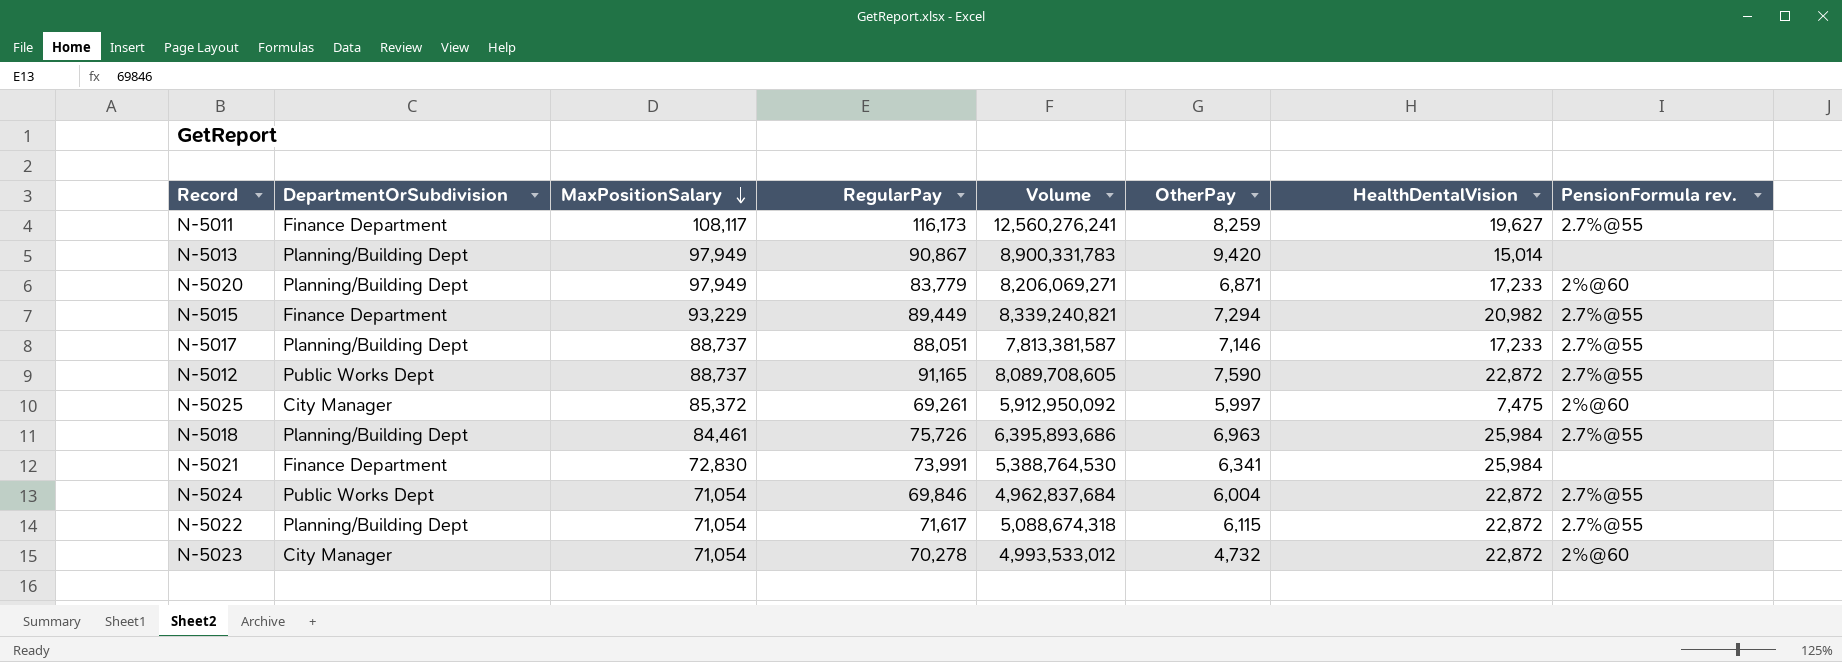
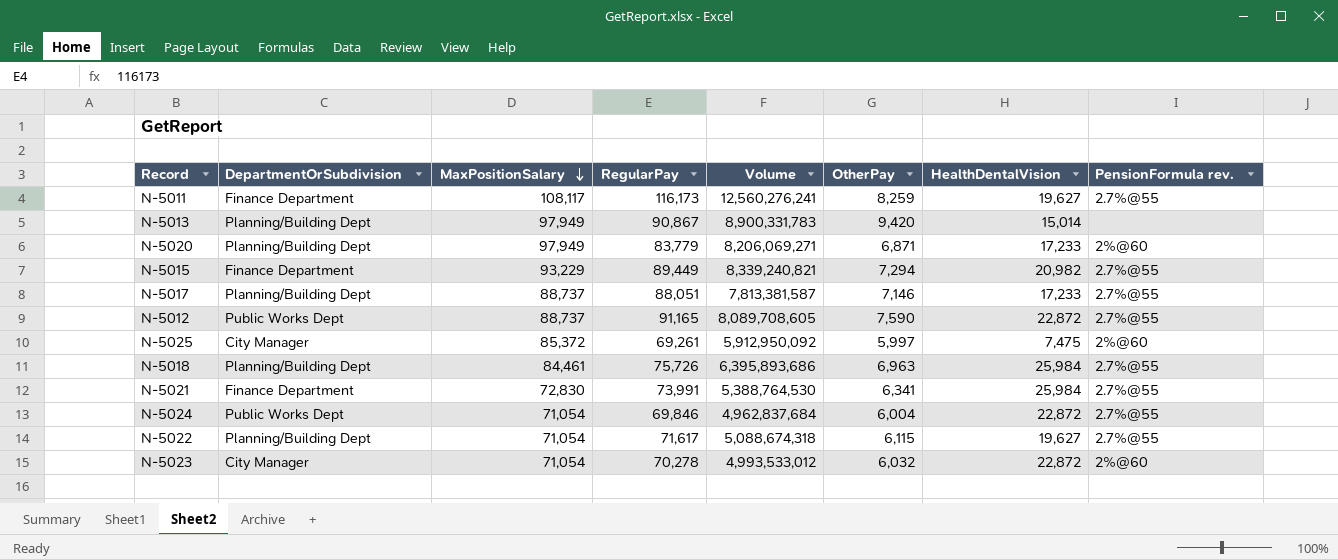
N-5021 | PensionFormula rev.: none -> 2.7%@55
N-5022 | HealthDentalVision: 22,872 -> 19,627
N-5023 | OtherPay: 4,732 -> 6,032

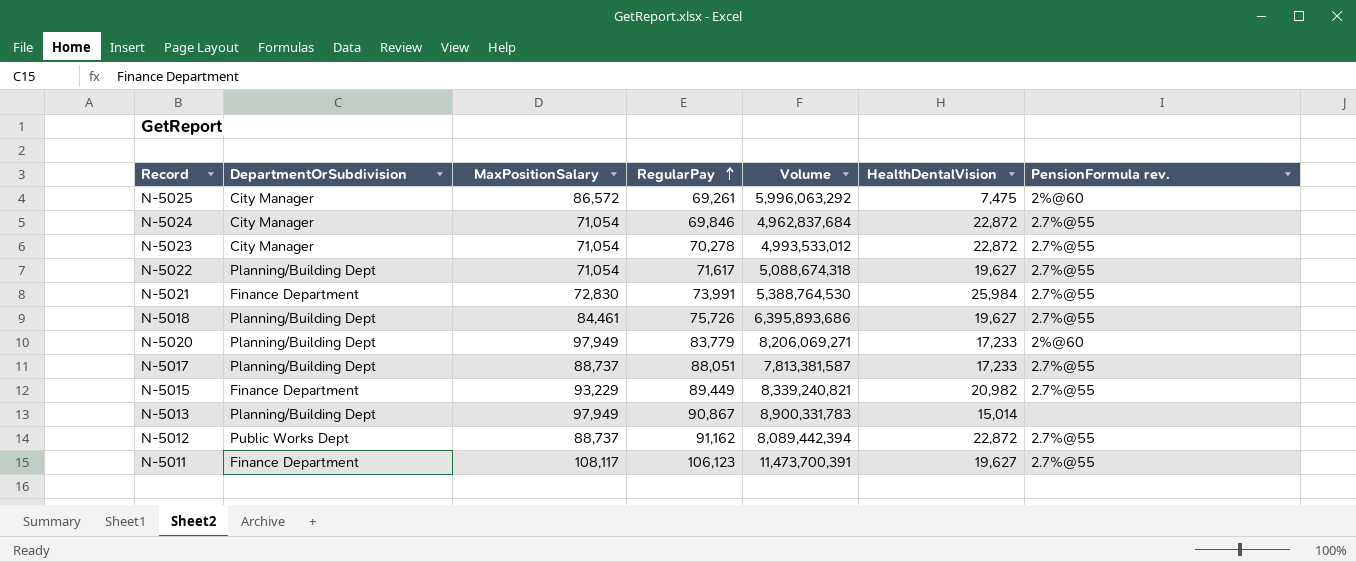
row order: MaxPositionSalary descending -> RegularPay ascending
column OtherPay | position: 6 -> none
N-5025 | MaxPositionSalary: 85,372 -> 86,572
N-5025 | Volume: 5,912,950,092 -> 5,996,063,292
N-5024 | DepartmentOrSubdivision: Public Works Dept -> City Manager
N-5023 | PensionFormula rev.: 2%@60 -> 2.7%@55
N-5018 | HealthDentalVision: 25,984 -> 19,627
N-5012 | RegularPay: 91,165 -> 91,162
N-5012 | Volume: 8,089,708,605 -> 8,089,442,394
N-5011 | RegularPay: 116,173 -> 106,123
N-5011 | Volume: 12,560,276,241 -> 11,473,700,391

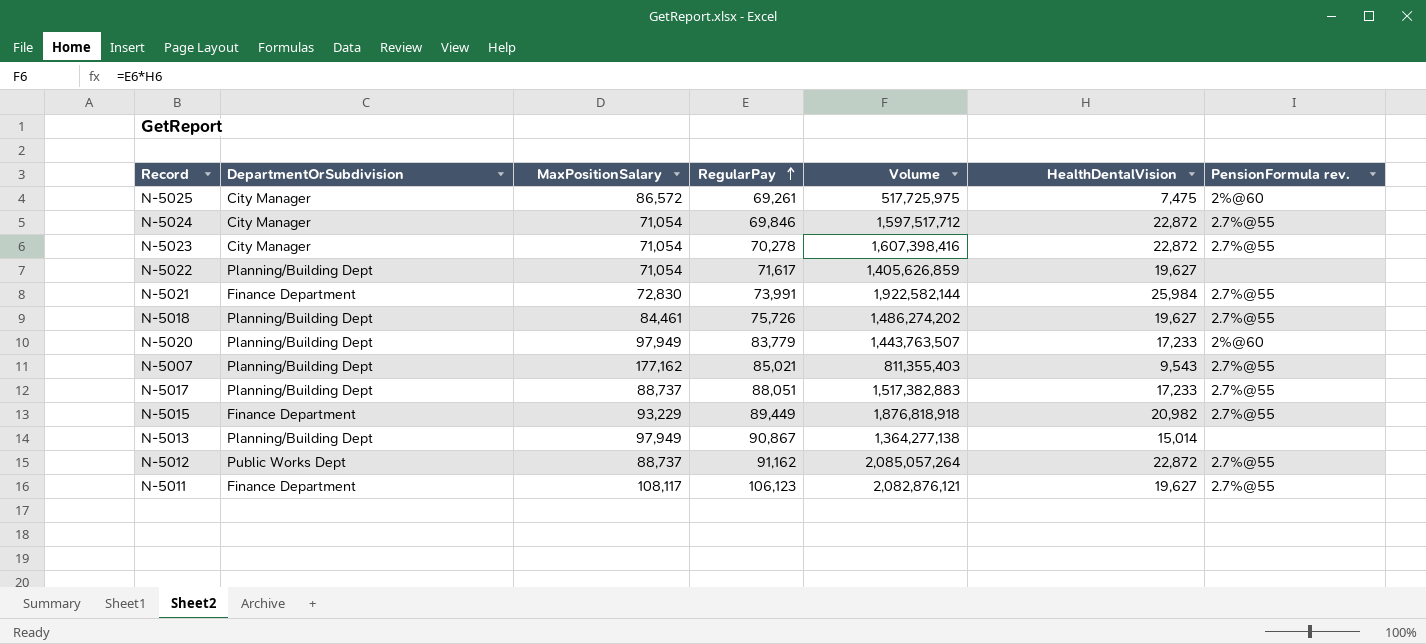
column Volume | formula: [MaxPositionSalary] * [RegularPay] -> [RegularPay] * [HealthDentalVision]
N-5022 | PensionFormula rev.: 2.7%@55 -> none
row N-5007: none -> Planning/Building Dept | 177,162 | 85,021 | 811,355,403 | 9,543 | 2.7%@55

